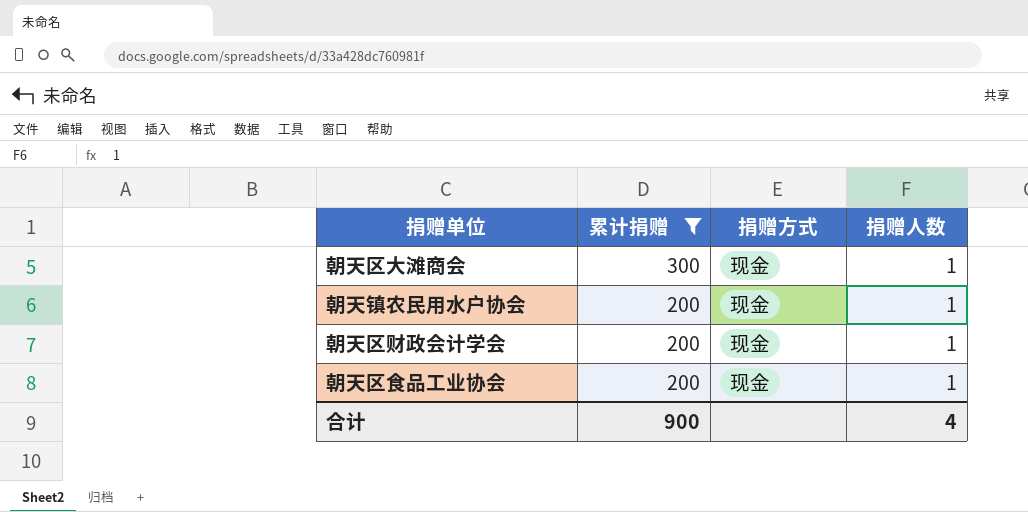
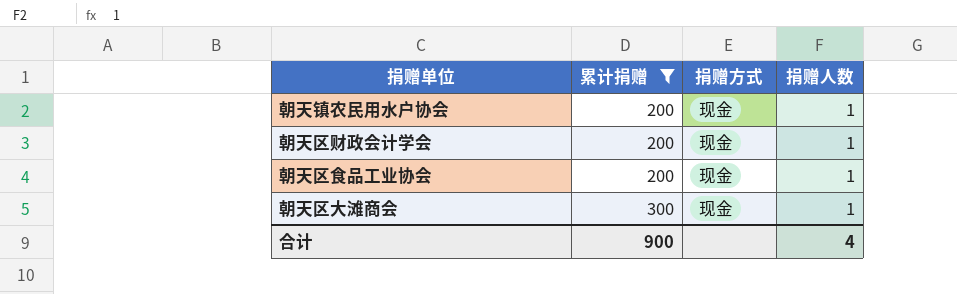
row order: 累计捐赠 descending -> 累计捐赠 ascending

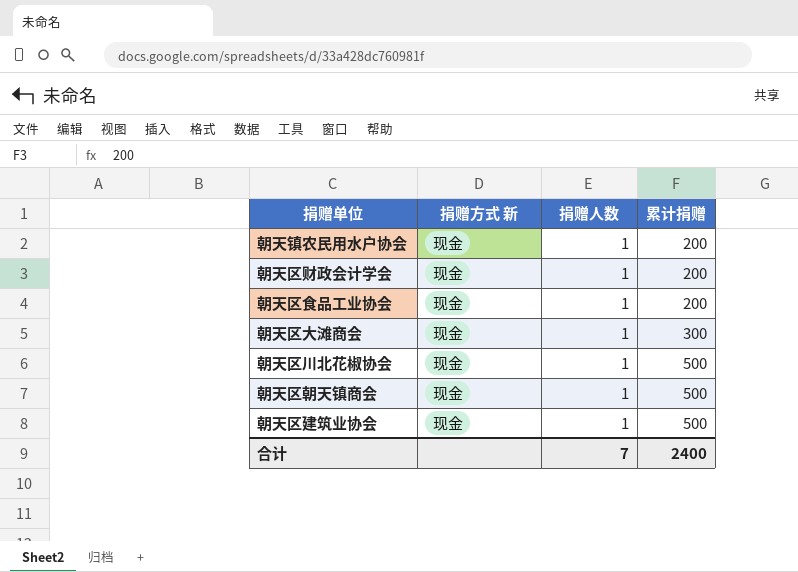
filter: 累计捐赠 != 500 -> none
column name: 捐赠方式 -> 捐赠方式 新
column 累计捐赠 | position: 2 -> 4
合计 | 捐赠人数: 4 -> 7
合计 | 累计捐赠: 900 -> 2400

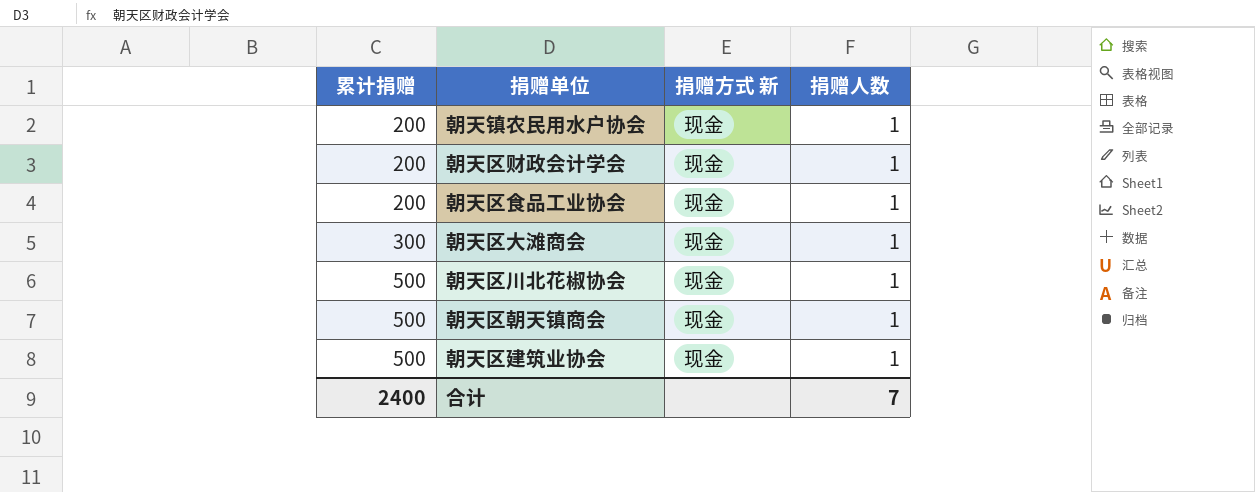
column 累计捐赠 | position: 4 -> 1

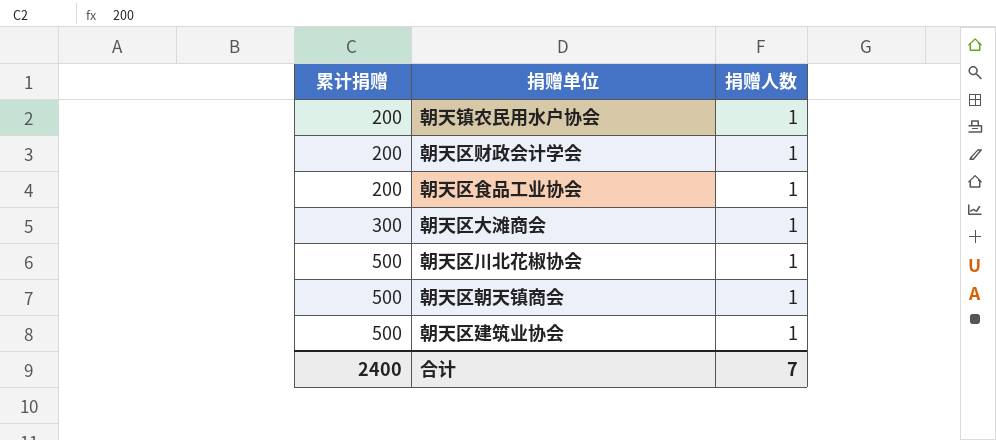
column 捐赠方式 新 | position: 3 -> none

